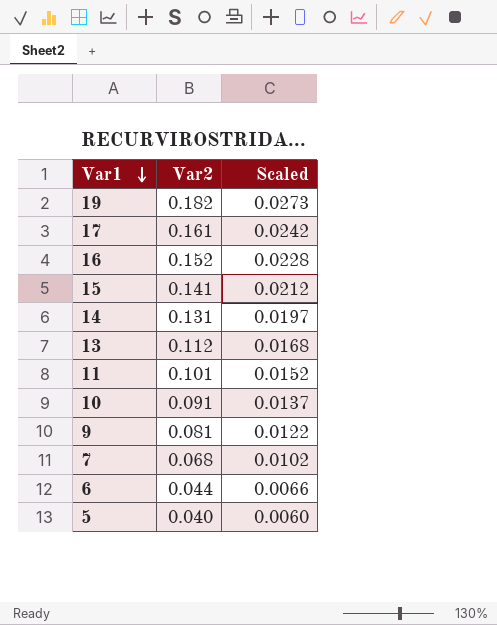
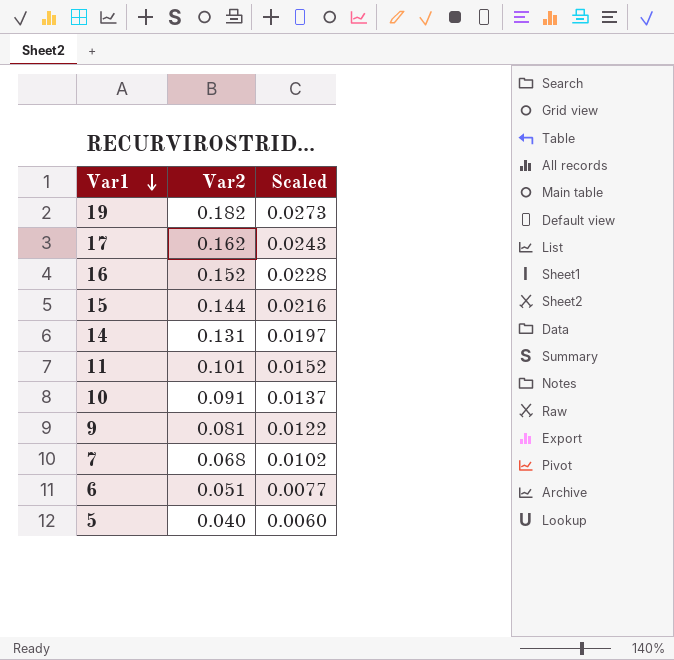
row 13: 0.112 | 0.0168 -> none
17 | Var2: 0.161 -> 0.162
17 | Scaled: 0.0242 -> 0.0243
15 | Var2: 0.141 -> 0.144
15 | Scaled: 0.0212 -> 0.0216
6 | Var2: 0.044 -> 0.051
6 | Scaled: 0.0066 -> 0.0077

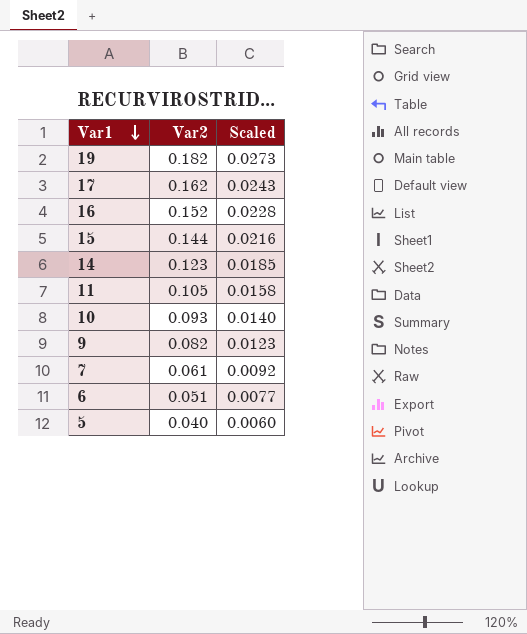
14 | Var2: 0.131 -> 0.123
14 | Scaled: 0.0197 -> 0.0185
11 | Var2: 0.101 -> 0.105
11 | Scaled: 0.0152 -> 0.0158
10 | Var2: 0.091 -> 0.093
10 | Scaled: 0.0137 -> 0.0140
9 | Var2: 0.081 -> 0.082
9 | Scaled: 0.0122 -> 0.0123
7 | Var2: 0.068 -> 0.061
7 | Scaled: 0.0102 -> 0.0092

